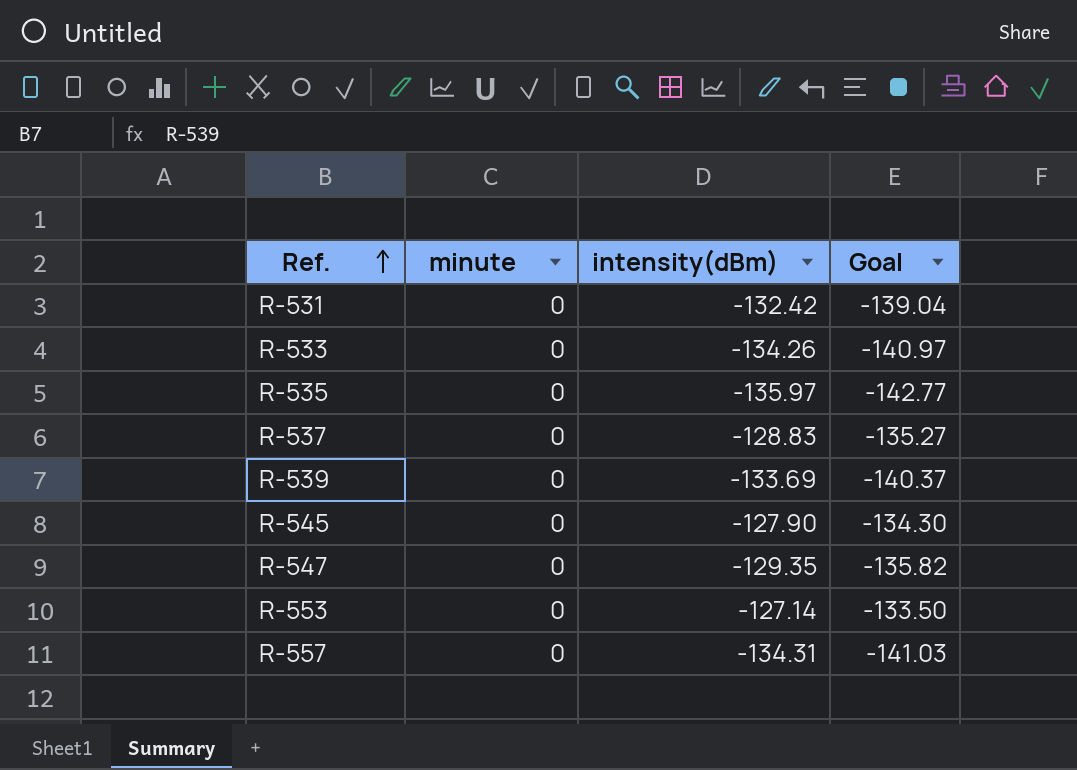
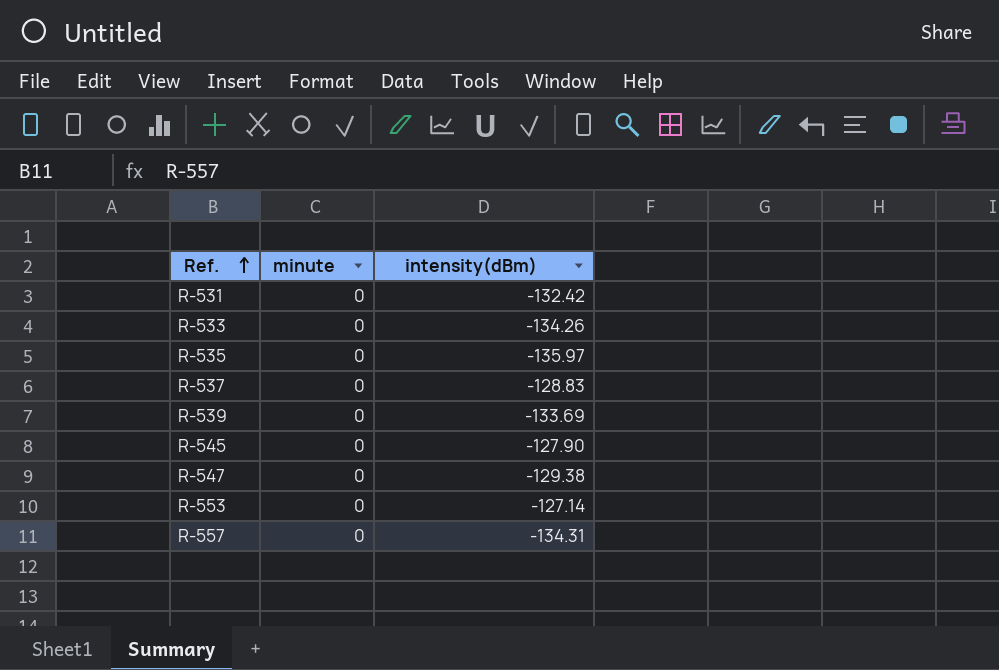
column Goal | formula: [intensity(dBm)] * 1.05 -> none
R-547 | intensity(dBm): -129.35 -> -129.38

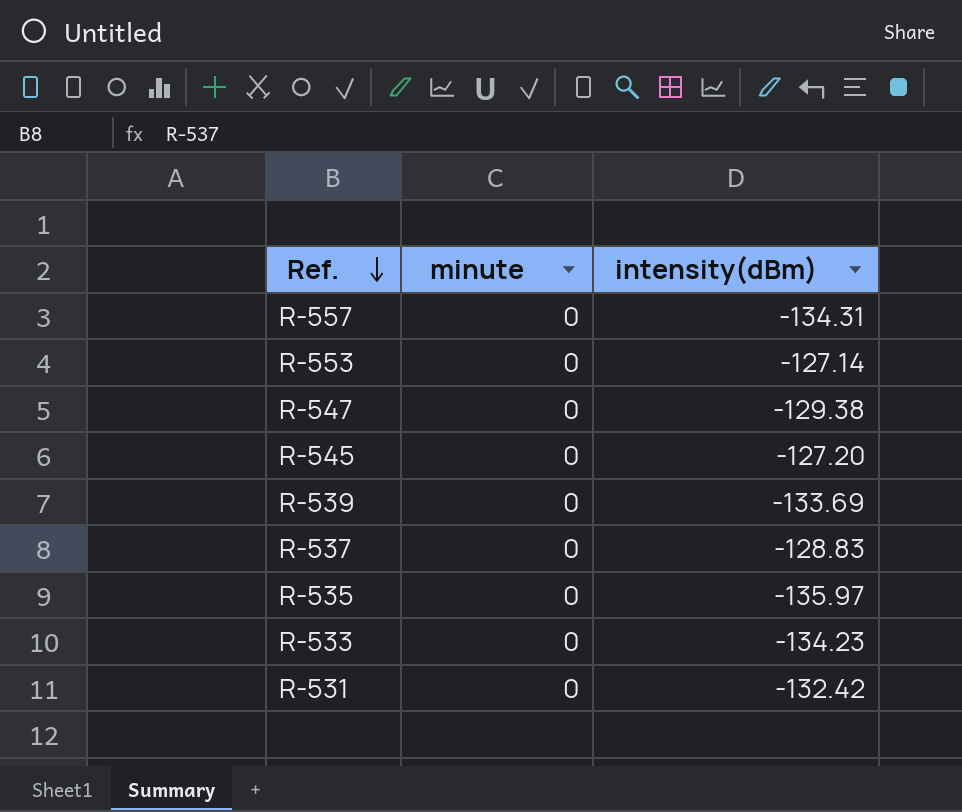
row order: Ref. ascending -> Ref. descending
R-545 | intensity(dBm): -127.90 -> -127.20
R-533 | intensity(dBm): -134.26 -> -134.23

